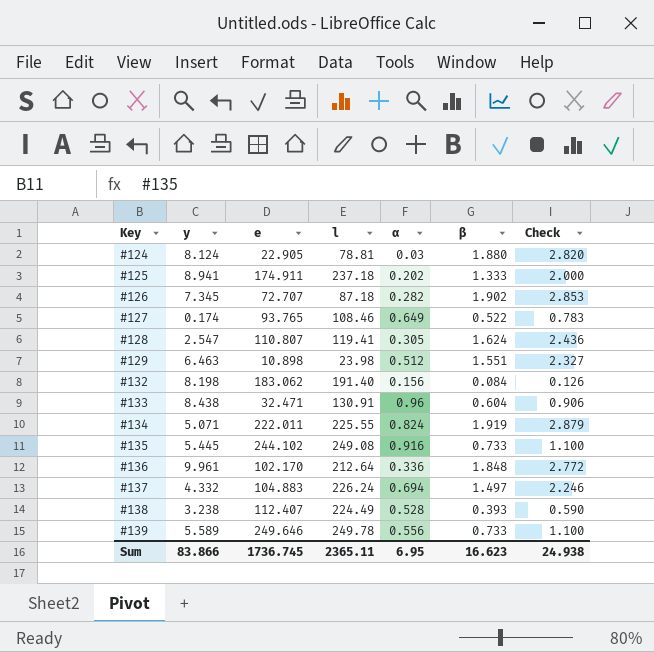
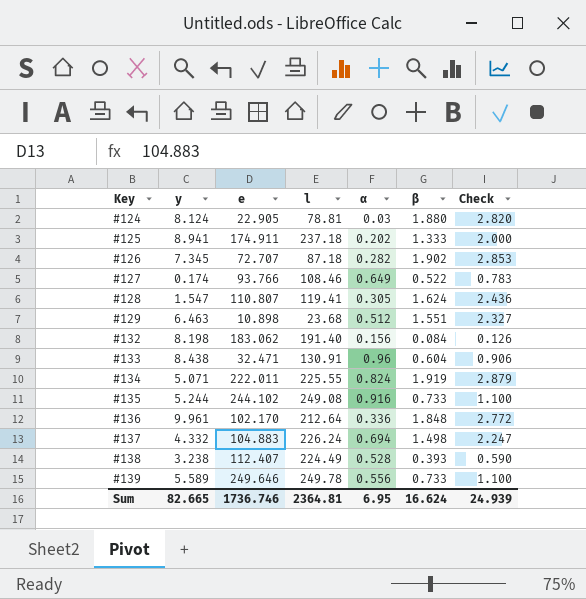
#127 | e: 93.765 -> 93.766
#128 | y: 2.547 -> 1.547
#129 | l: 23.98 -> 23.68
#135 | y: 5.445 -> 5.244
#137 | β: 1.497 -> 1.498
#137 | Check: 2.246 -> 2.247
Sum | y: 83.866 -> 82.665
Sum | e: 1736.745 -> 1736.746
Sum | l: 2365.11 -> 2364.81
Sum | β: 16.623 -> 16.624
Sum | Check: 24.938 -> 24.939

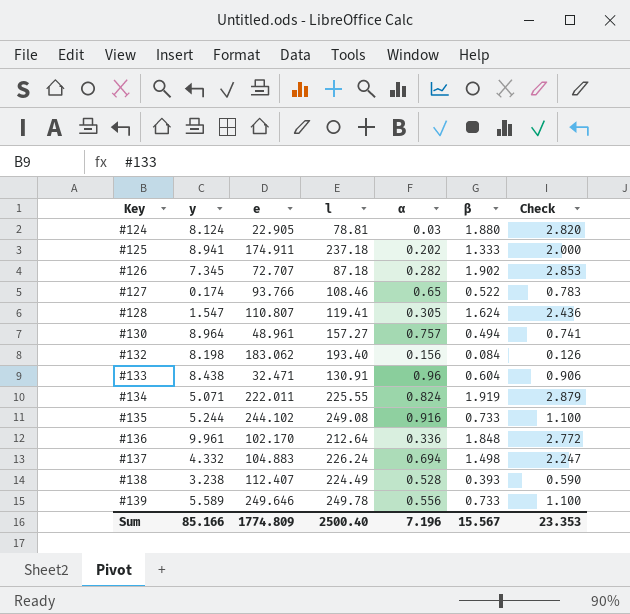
row #129: 6.463 | 10.898 | 23.68 | 0.512 | 1.551 | 2.327 -> none
#127 | α: 0.649 -> 0.65
row #130: none -> 8.964 | 48.961 | 157.27 | 0.757 | 0.494 | 0.741
#132 | l: 191.40 -> 193.40
Sum | y: 82.665 -> 85.166
Sum | e: 1736.746 -> 1774.809
Sum | l: 2364.81 -> 2500.40
Sum | α: 6.95 -> 7.196
Sum | β: 16.624 -> 15.567
Sum | Check: 24.939 -> 23.353

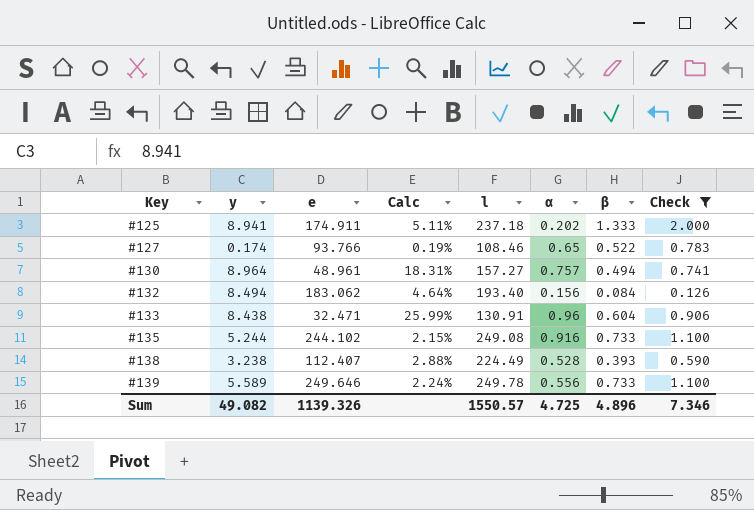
filter: none -> Check <= 2.000
column Calc | formula: none -> [y] / [e]
#132 | y: 8.198 -> 8.494
Sum | y: 85.166 -> 49.082
Sum | e: 1774.809 -> 1139.326
Sum | l: 2500.40 -> 1550.57
Sum | α: 7.196 -> 4.725
Sum | β: 15.567 -> 4.896
Sum | Check: 23.353 -> 7.346

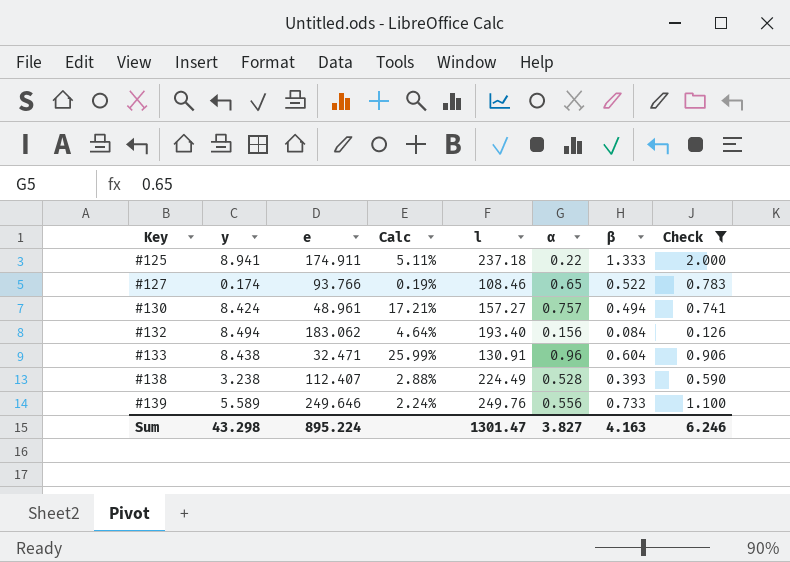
row #135: 5.244 | 244.102 | 2.15% | 249.08 | 0.916 | 0.733 | 1.100 -> none
#125 | α: 0.202 -> 0.22
#130 | y: 8.964 -> 8.424
#130 | Calc: 18.31% -> 17.21%
#139 | l: 249.78 -> 249.76
Sum | y: 49.082 -> 43.298
Sum | e: 1139.326 -> 895.224
Sum | l: 1550.57 -> 1301.47
Sum | α: 4.725 -> 3.827
Sum | β: 4.896 -> 4.163
Sum | Check: 7.346 -> 6.246

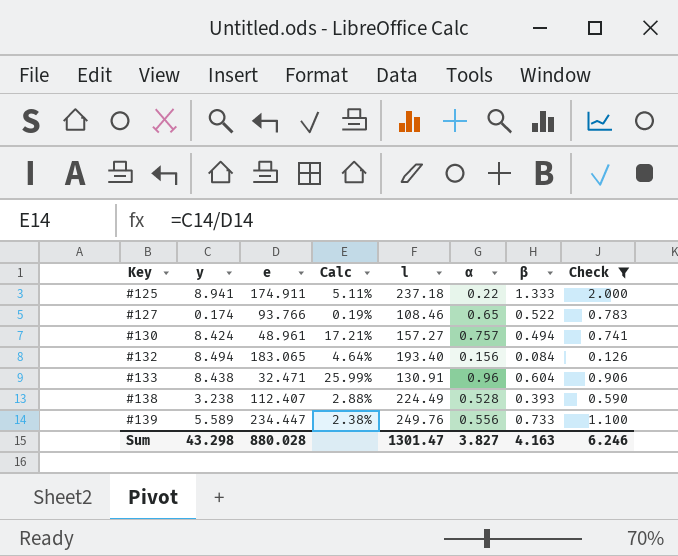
#132 | e: 183.062 -> 183.065
#139 | e: 249.646 -> 234.447
#139 | Calc: 2.24% -> 2.38%
Sum | e: 895.224 -> 880.028

